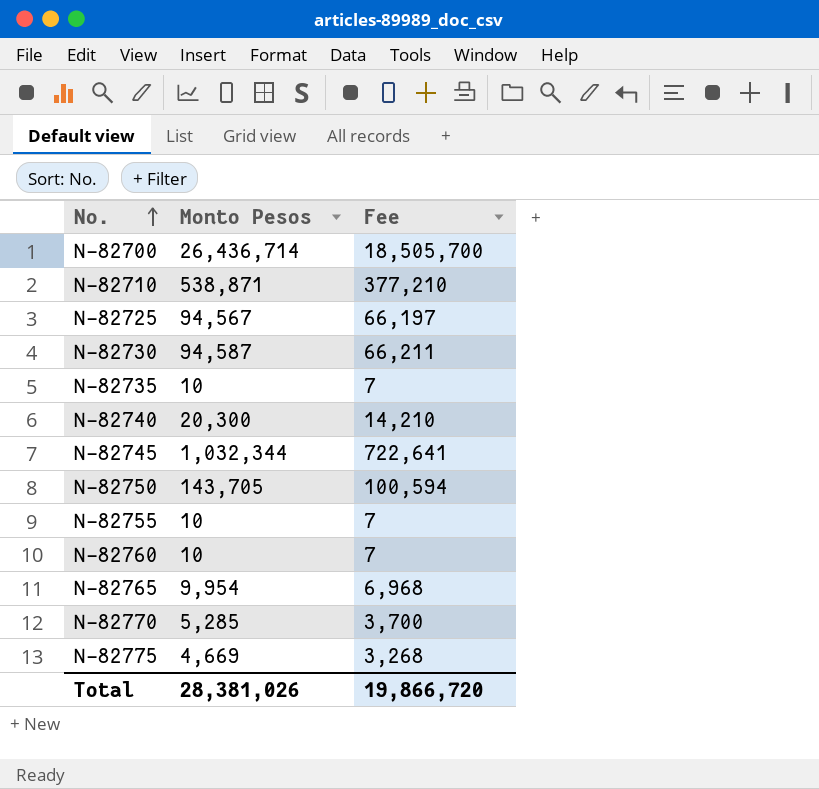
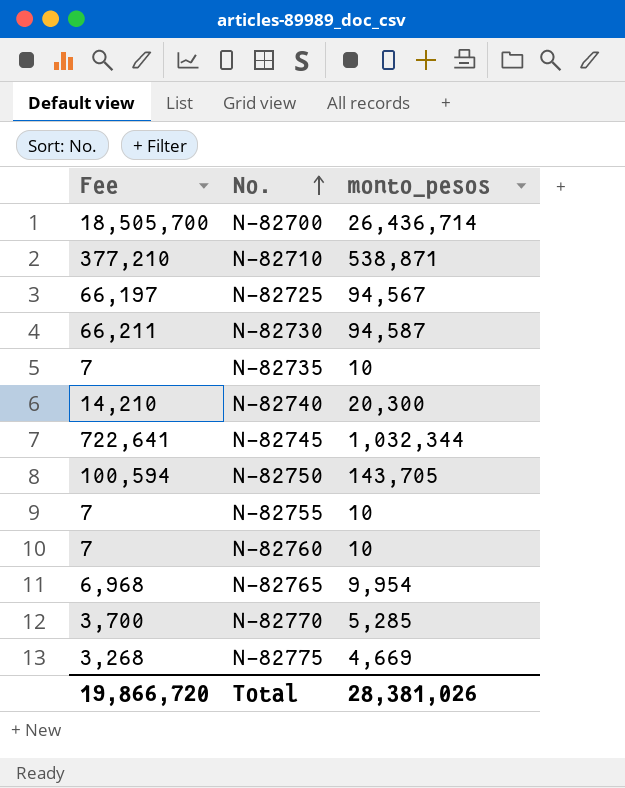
column Fee | position: 3 -> 1
column name: Monto Pesos -> monto_pesos

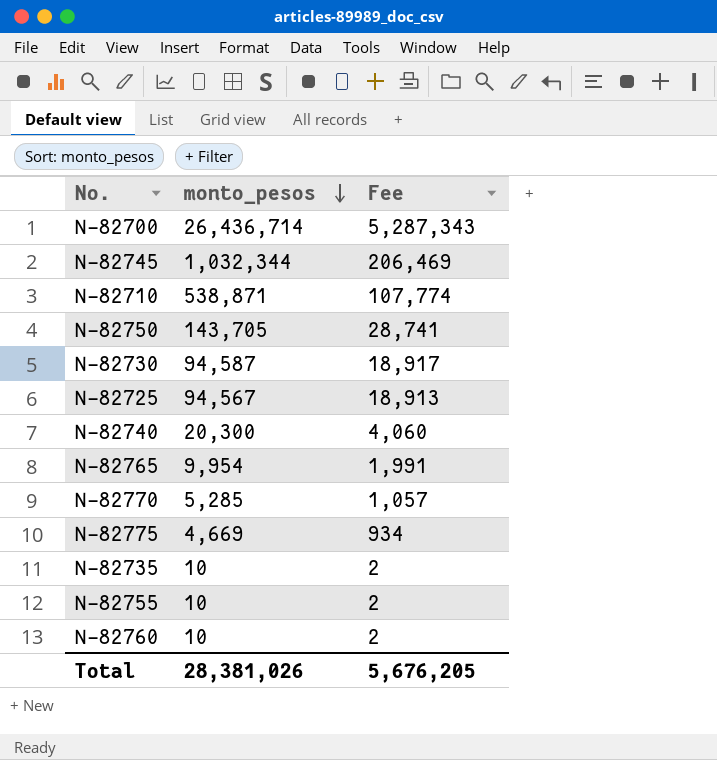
row order: No. ascending -> monto_pesos descending
column Fee | formula: [monto_pesos] * 0.7 -> [monto_pesos] * 0.2
column Fee | position: 1 -> 3
Total | Fee: 19,866,720 -> 5,676,205

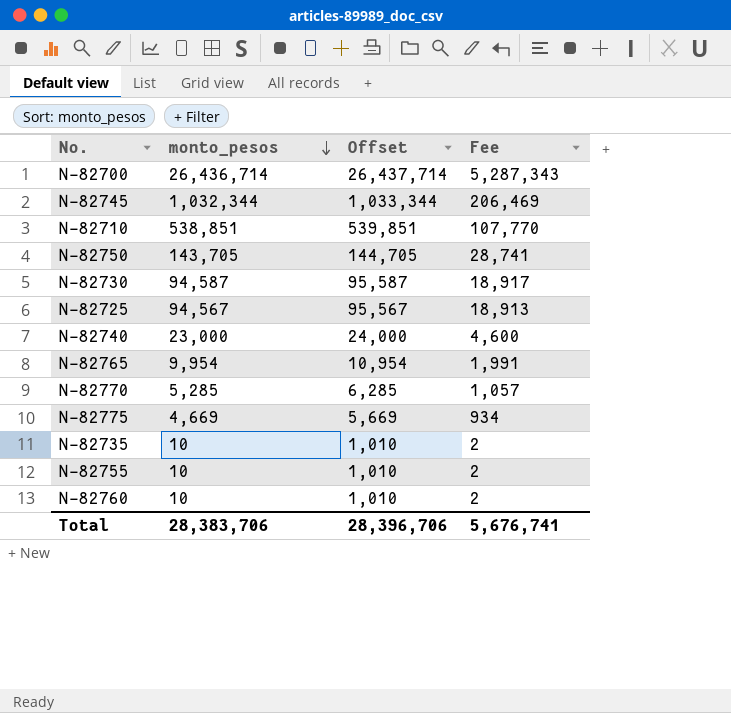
column Offset | formula: none -> [monto_pesos] + 1000
N-82710 | monto_pesos: 538,871 -> 538,851
N-82710 | Fee: 107,774 -> 107,770
N-82740 | monto_pesos: 20,300 -> 23,000
N-82740 | Fee: 4,060 -> 4,600
Total | monto_pesos: 28,381,026 -> 28,383,706
Total | Fee: 5,676,205 -> 5,676,741

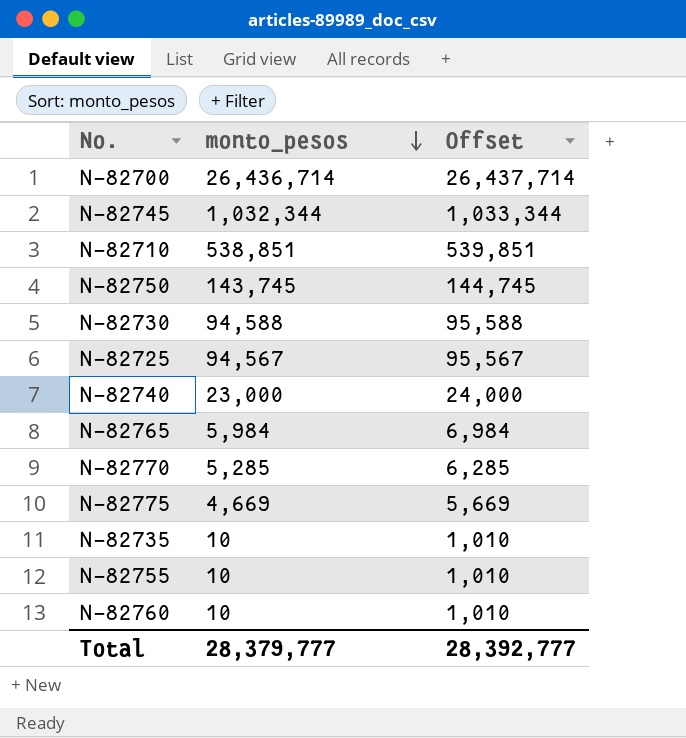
column Fee | formula: [monto_pesos] * 0.2 -> none
N-82750 | monto_pesos: 143,705 -> 143,745
N-82750 | Offset: 144,705 -> 144,745
N-82730 | monto_pesos: 94,587 -> 94,588
N-82730 | Offset: 95,587 -> 95,588
N-82765 | monto_pesos: 9,954 -> 5,984
N-82765 | Offset: 10,954 -> 6,984
Total | monto_pesos: 28,383,706 -> 28,379,777
Total | Offset: 28,396,706 -> 28,392,777

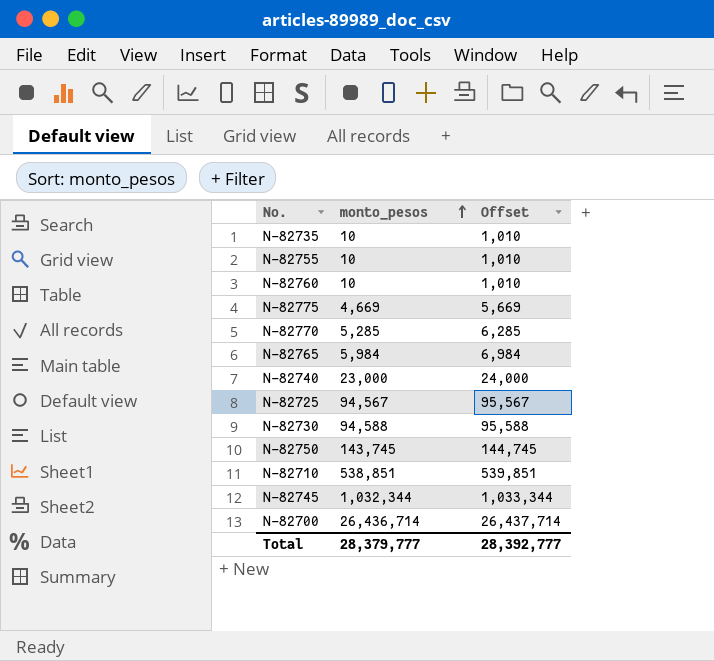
row order: monto_pesos descending -> monto_pesos ascending

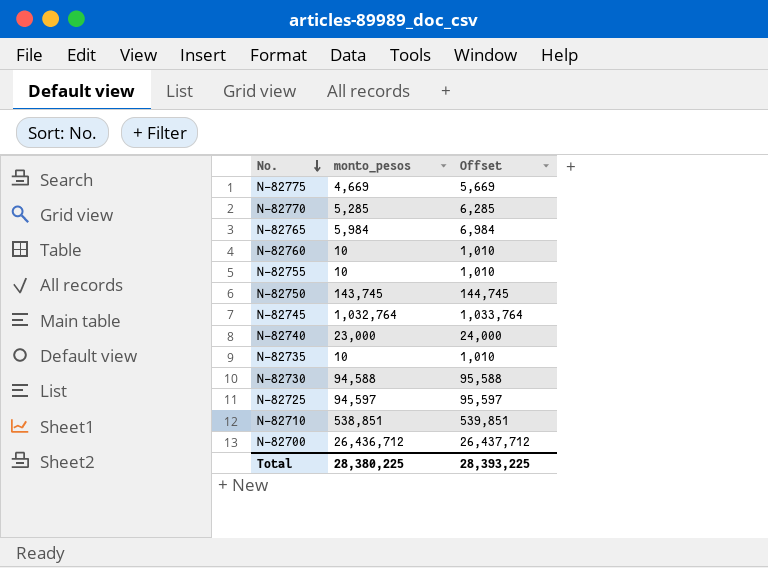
row order: monto_pesos ascending -> No. descending
N-82745 | monto_pesos: 1,032,344 -> 1,032,764
N-82745 | Offset: 1,033,344 -> 1,033,764
N-82725 | monto_pesos: 94,567 -> 94,597
N-82725 | Offset: 95,567 -> 95,597
N-82700 | monto_pesos: 26,436,714 -> 26,436,712
N-82700 | Offset: 26,437,714 -> 26,437,712
Total | monto_pesos: 28,379,777 -> 28,380,225
Total | Offset: 28,392,777 -> 28,393,225

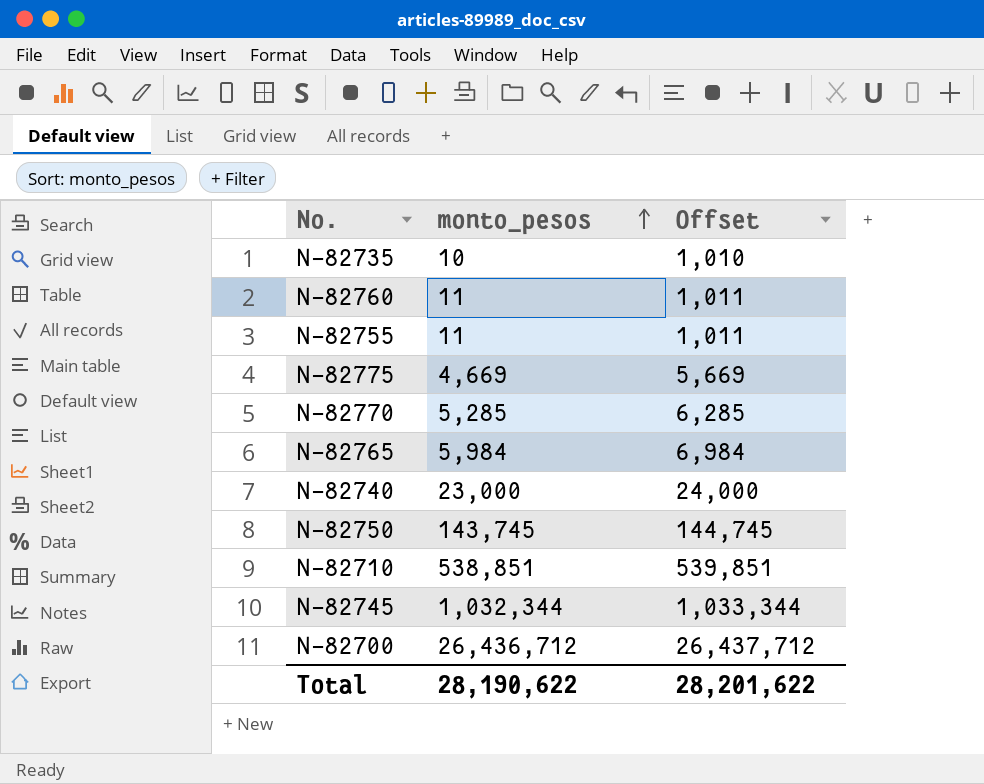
row order: No. descending -> monto_pesos ascending
row N-82730: 94,588 | 95,588 -> none
row N-82725: 94,597 | 95,597 -> none
N-82760 | monto_pesos: 10 -> 11
N-82760 | Offset: 1,010 -> 1,011
N-82755 | monto_pesos: 10 -> 11
N-82755 | Offset: 1,010 -> 1,011
N-82745 | monto_pesos: 1,032,764 -> 1,032,344
N-82745 | Offset: 1,033,764 -> 1,033,344
Total | monto_pesos: 28,380,225 -> 28,190,622
Total | Offset: 28,393,225 -> 28,201,622

